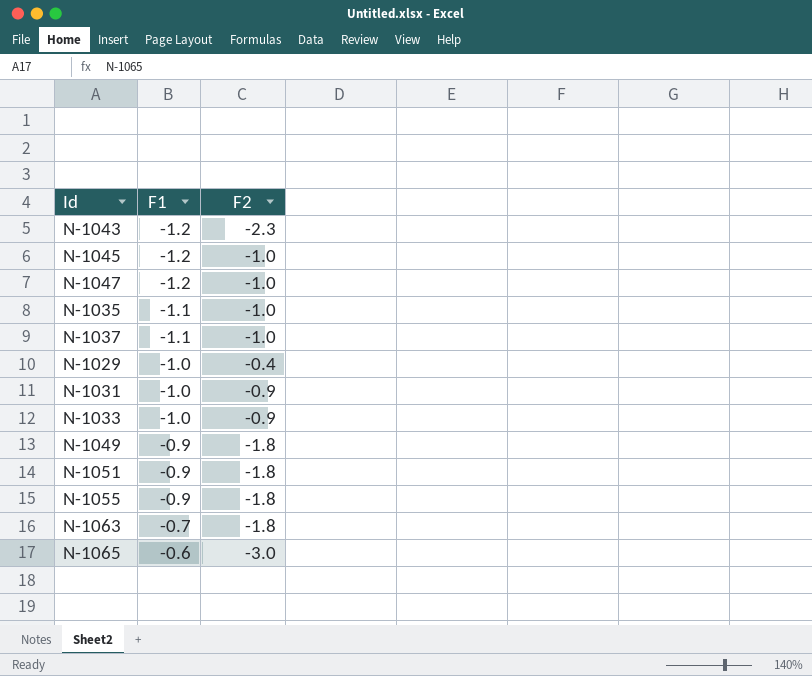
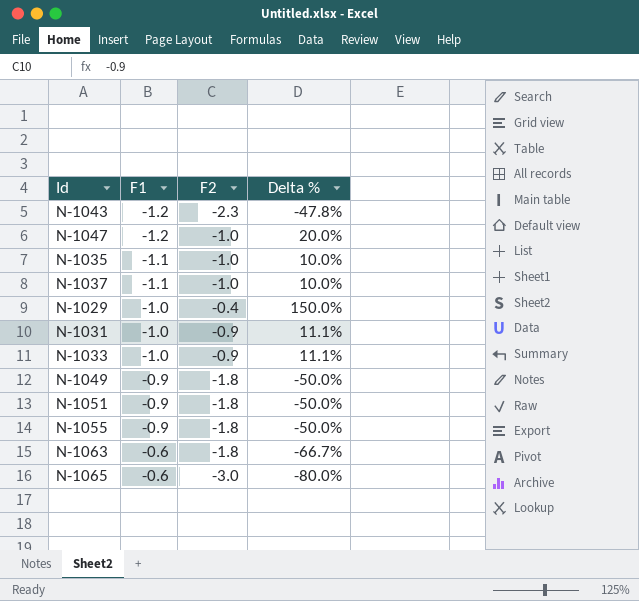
column Delta % | formula: none -> ([F1] - [F2]) / [F2]
row N-1045: -1.2 | -1.0 -> none
N-1063 | F1: -0.7 -> -0.6

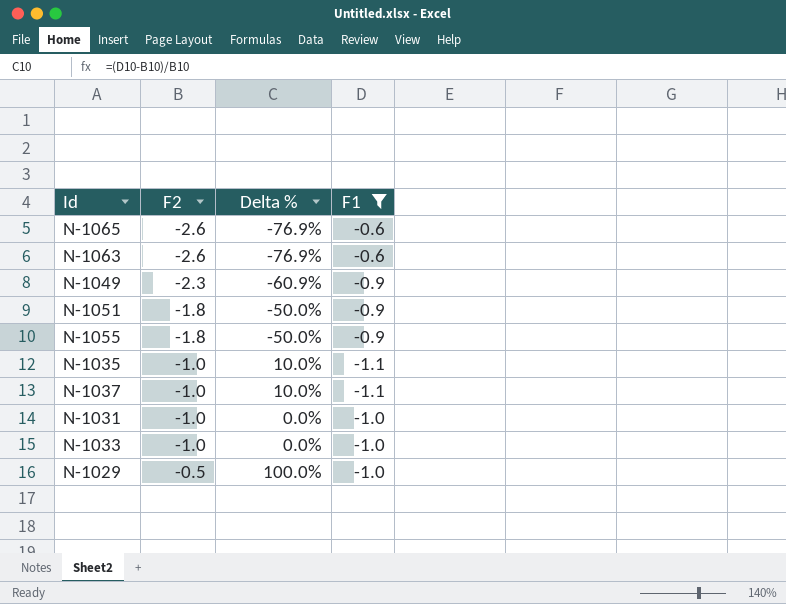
filter: none -> F1 != -1.2
row order: F1 ascending -> F2 ascending
column F1 | position: 2 -> 4
N-1065 | F2: -3.0 -> -2.6
N-1065 | Delta %: -80.0% -> -76.9%
N-1063 | F2: -1.8 -> -2.6
N-1063 | Delta %: -66.7% -> -76.9%
N-1049 | F2: -1.8 -> -2.3
N-1049 | Delta %: -50.0% -> -60.9%
N-1031 | F2: -0.9 -> -1.0
N-1031 | Delta %: 11.1% -> 0.0%
N-1033 | F2: -0.9 -> -1.0
N-1033 | Delta %: 11.1% -> 0.0%
N-1029 | F2: -0.4 -> -0.5
N-1029 | Delta %: 150.0% -> 100.0%

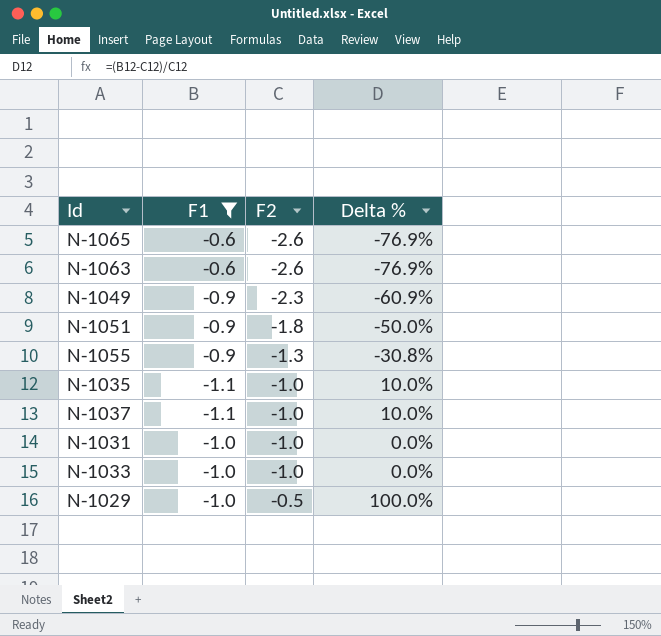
column F1 | position: 4 -> 2
N-1055 | F2: -1.8 -> -1.3
N-1055 | Delta %: -50.0% -> -30.8%

